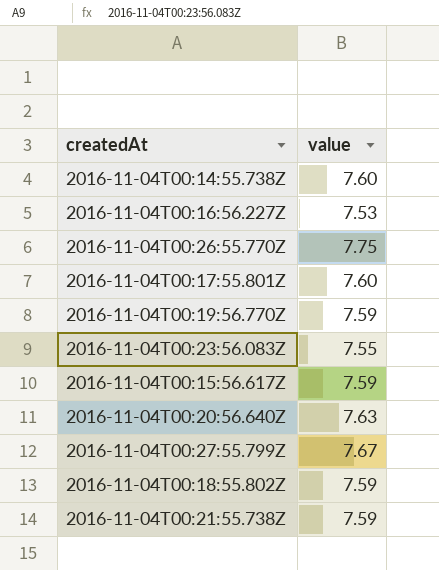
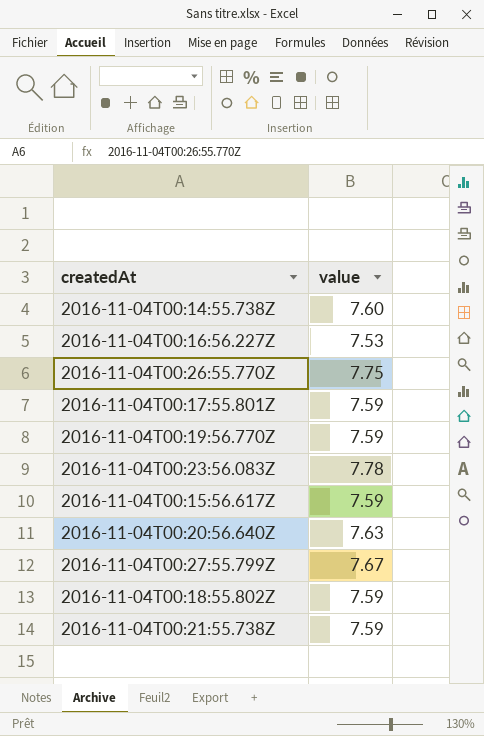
2016-11-04T00:17:55.801Z | value: 7.60 -> 7.59
2016-11-04T00:23:56.083Z | value: 7.55 -> 7.78

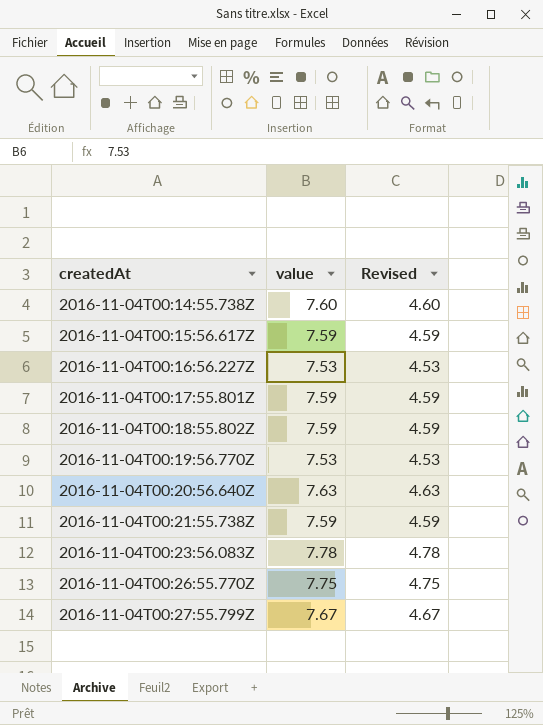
row order: none -> createdAt ascending
column Revised | formula: none -> [value] - 3
2016-11-04T00:19:56.770Z | value: 7.59 -> 7.53

